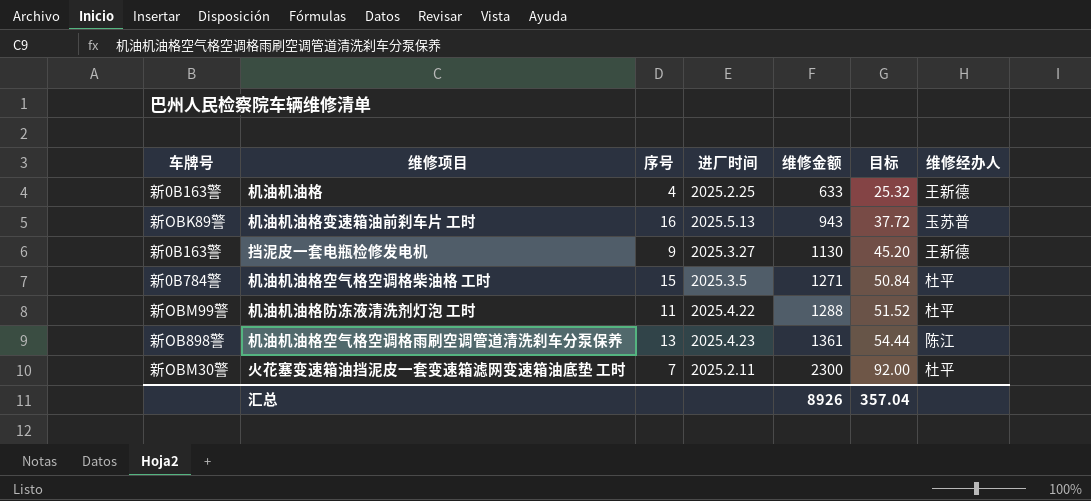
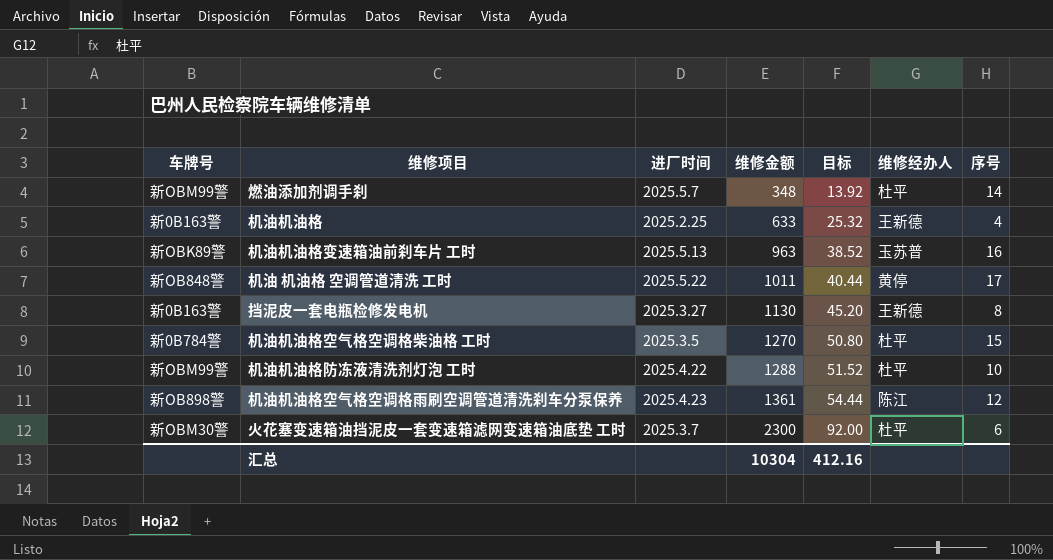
column 序号 | position: 3 -> 7
row 燃油添加剂调手刹: none -> 新OBM99警 | 2025.5.7 | 348 | 13.92 | 杜平 | 14
机油机油格变速箱油前刹车片 工时 | 维修金额: 943 -> 963
机油机油格变速箱油前刹车片 工时 | 目标: 37.72 -> 38.52
row 机油 机油格 空调管道清洗 工时: none -> 新OB848警 | 2025.5.22 | 1011 | 40.44 | 黄停 | 17
挡泥皮一套电瓶检修发电机 | 序号: 9 -> 8
机油机油格空气格空调格柴油格 工时 | 维修金额: 1271 -> 1270
机油机油格空气格空调格柴油格 工时 | 目标: 50.84 -> 50.80
机油机油格防冻液清洗剂灯泡 工时 | 序号: 11 -> 10
机油机油格空气格空调格雨刷空调管道清洗刹车分泵保养 | 序号: 13 -> 12
火花塞变速箱油挡泥皮一套变速箱滤网变速箱油底垫 工时 | 进厂时间: 2025.2.11 -> 2025.3.7
火花塞变速箱油挡泥皮一套变速箱滤网变速箱油底垫 工时 | 序号: 7 -> 6
汇总 | 维修金额: 8926 -> 10304
汇总 | 目标: 357.04 -> 412.16

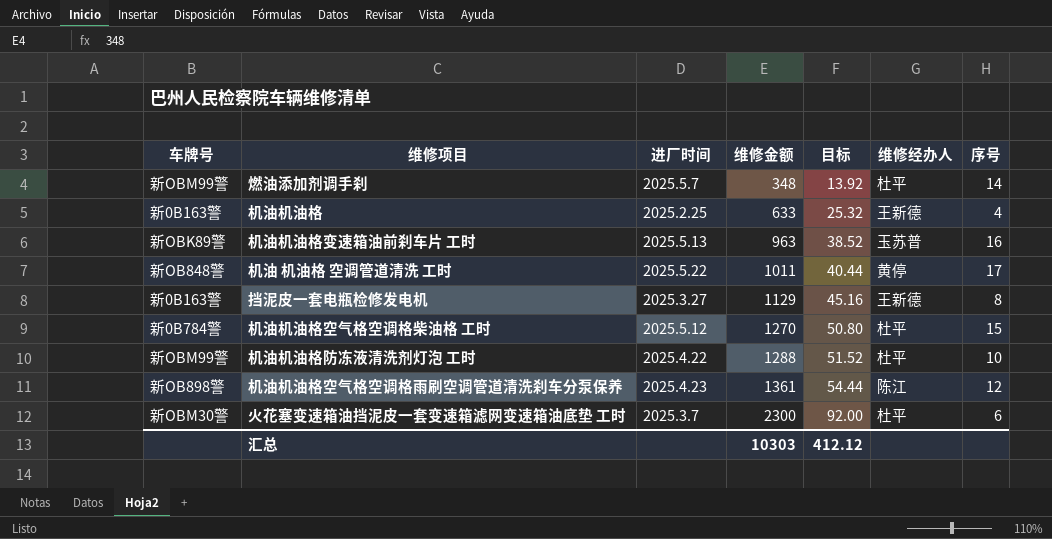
挡泥皮一套电瓶检修发电机 | 维修金额: 1130 -> 1129
挡泥皮一套电瓶检修发电机 | 目标: 45.20 -> 45.16
机油机油格空气格空调格柴油格 工时 | 进厂时间: 2025.3.5 -> 2025.5.12
汇总 | 维修金额: 10304 -> 10303
汇总 | 目标: 412.16 -> 412.12

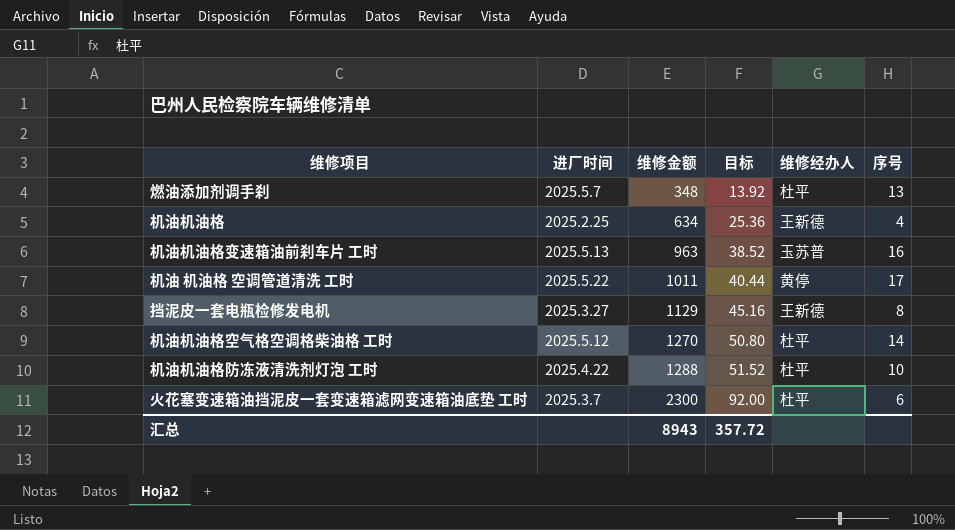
column 车牌号 | position: 1 -> none
row 机油机油格空气格空调格雨刷空调管道清洗刹车分泵保养: 新OB898警 | 2025.4.23 | 1361 | 54.44 | 陈江 | 12 -> none
燃油添加剂调手刹 | 序号: 14 -> 13
机油机油格 | 维修金额: 633 -> 634
机油机油格 | 目标: 25.32 -> 25.36
机油机油格空气格空调格柴油格 工时 | 序号: 15 -> 14
汇总 | 维修金额: 10303 -> 8943
汇总 | 目标: 412.12 -> 357.72

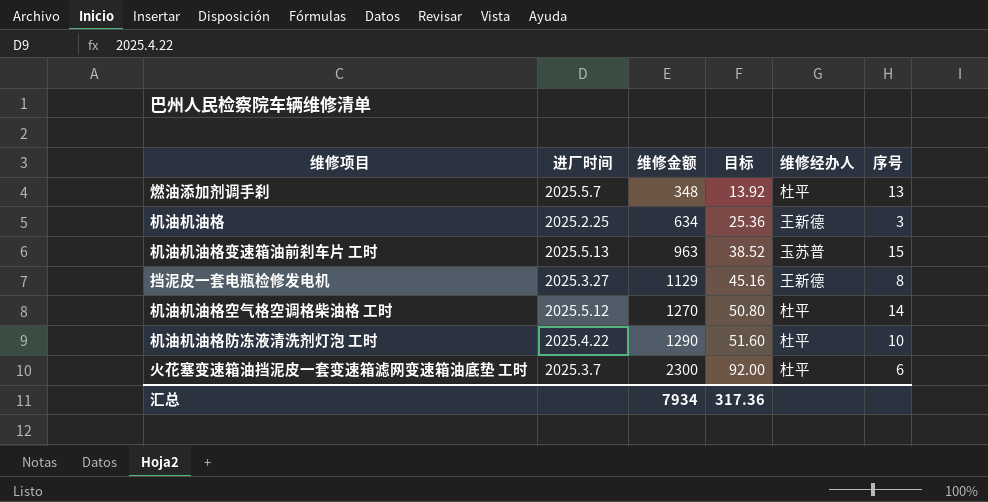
row 机油 机油格 空调管道清洗 工时: 2025.5.22 | 1011 | 40.44 | 黄停 | 17 -> none
机油机油格 | 序号: 4 -> 3
机油机油格变速箱油前刹车片 工时 | 序号: 16 -> 15
机油机油格防冻液清洗剂灯泡 工时 | 维修金额: 1288 -> 1290
机油机油格防冻液清洗剂灯泡 工时 | 目标: 51.52 -> 51.60
汇总 | 维修金额: 8943 -> 7934
汇总 | 目标: 357.72 -> 317.36

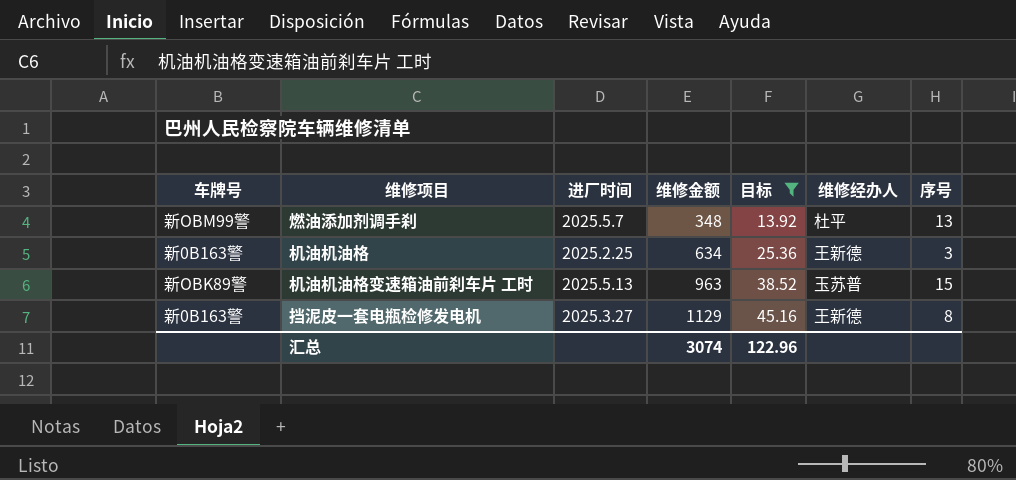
filter: none -> 目标 <= 45.16
column 车牌号 | position: none -> 1
汇总 | 维修金额: 7934 -> 3074
汇总 | 目标: 317.36 -> 122.96

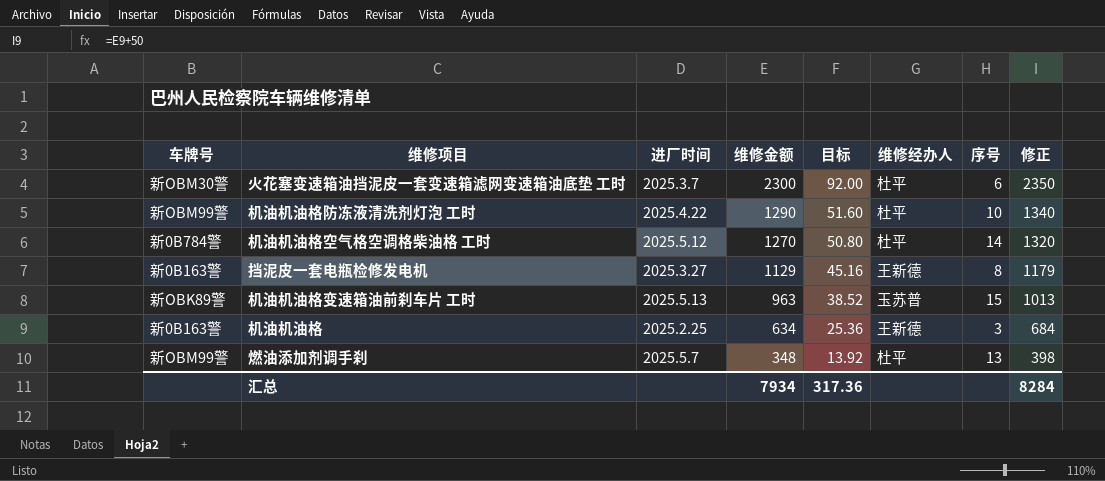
filter: 目标 <= 45.16 -> none
row order: 维修金额 ascending -> 维修金额 descending
column 修正 | formula: none -> [维修金额] + 50
汇总 | 维修金额: 3074 -> 7934
汇总 | 目标: 122.96 -> 317.36

